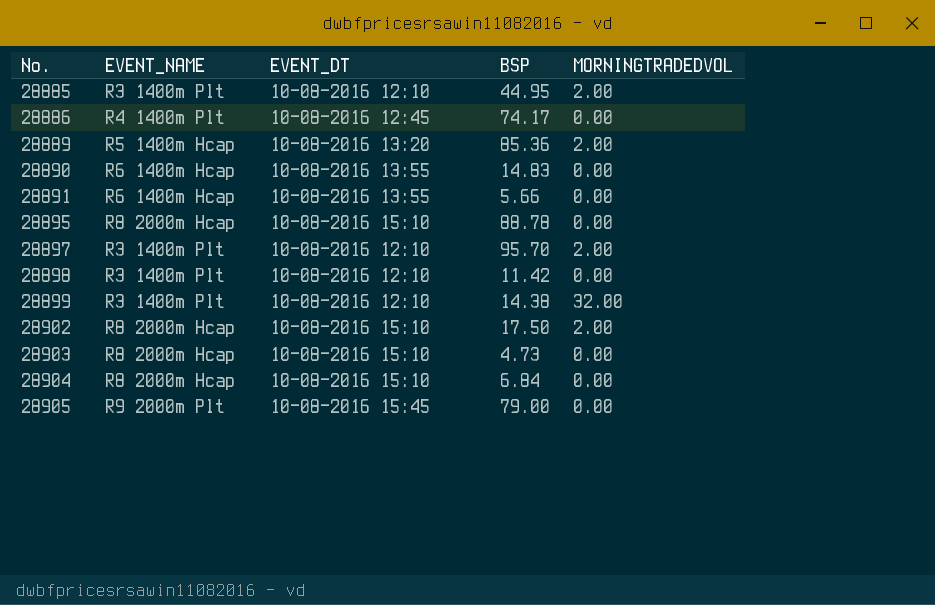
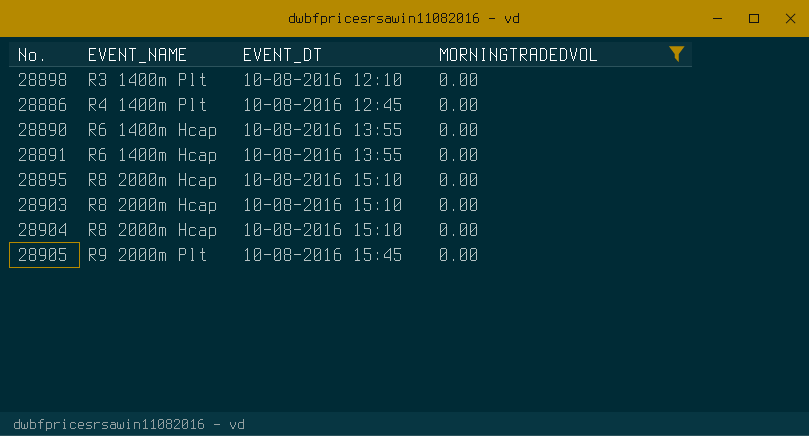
filter: none -> MORNINGTRADEDVOL = 0.00
row order: No. ascending -> EVENT_NAME ascending
column BSP | position: 4 -> none

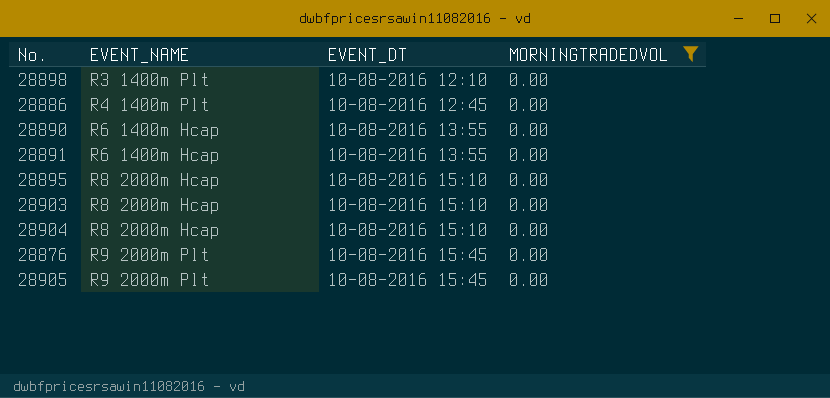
row 28876: none -> R9 2000m Plt | 10-08-2016 15:45 | 0.00

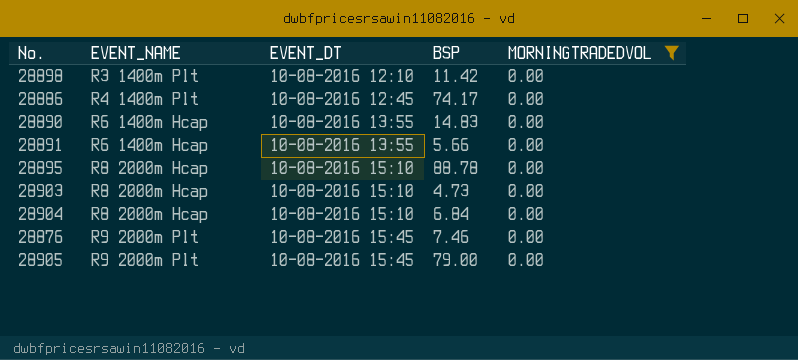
column BSP | position: none -> 4

